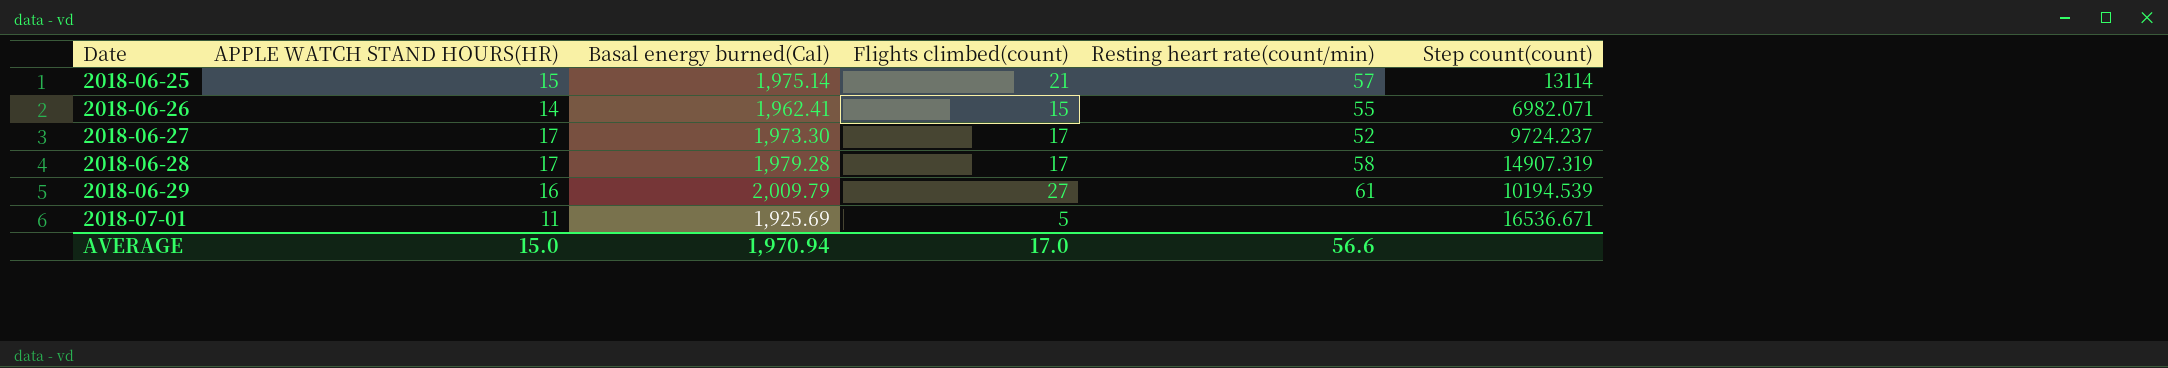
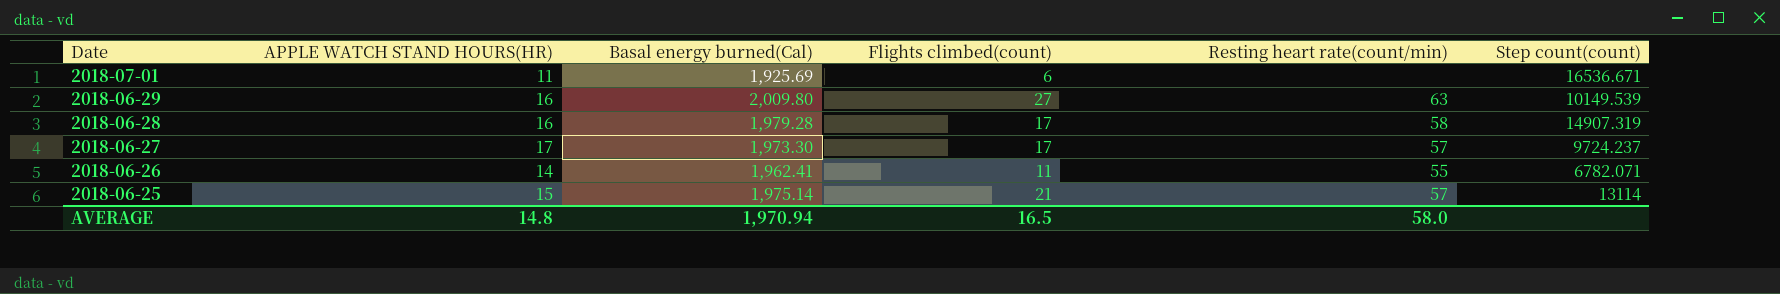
row order: Date ascending -> Date descending
2018-07-01 | Flights climbed(count): 5 -> 6
2018-06-29 | Basal energy burned(Cal): 2,009.79 -> 2,009.80
2018-06-29 | Resting heart rate(count/min): 61 -> 63
2018-06-29 | Step count(count): 10194.539 -> 10149.539
2018-06-28 | APPLE WATCH STAND HOURS(HR): 17 -> 16
2018-06-27 | Resting heart rate(count/min): 52 -> 57
2018-06-26 | Flights climbed(count): 15 -> 11
2018-06-26 | Step count(count): 6982.071 -> 6782.071
AVERAGE | APPLE WATCH STAND HOURS(HR): 15.0 -> 14.8
AVERAGE | Flights climbed(count): 17.0 -> 16.5
AVERAGE | Resting heart rate(count/min): 56.6 -> 58.0

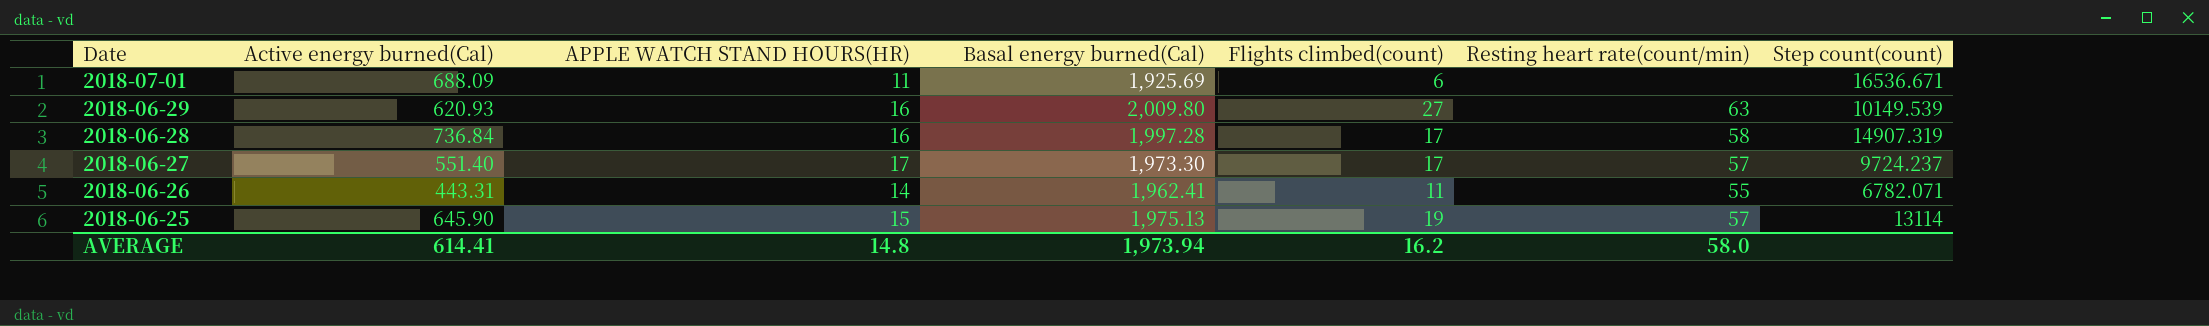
column Active energy burned(Cal) | position: none -> 2
2018-06-28 | Basal energy burned(Cal): 1,979.28 -> 1,997.28
2018-06-25 | Basal energy burned(Cal): 1,975.14 -> 1,975.13
2018-06-25 | Flights climbed(count): 21 -> 19
AVERAGE | Basal energy burned(Cal): 1,970.94 -> 1,973.94
AVERAGE | Flights climbed(count): 16.5 -> 16.2

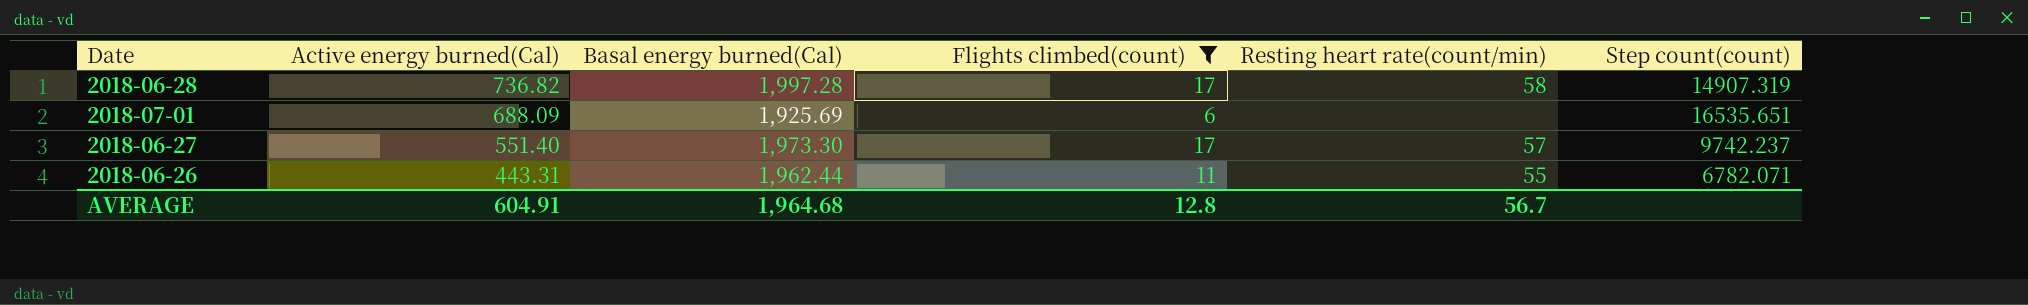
filter: none -> Flights climbed(count) <= 17
row order: Date descending -> Active energy burned(Cal) descending
column APPLE WATCH STAND HOURS(HR) | position: 3 -> none
2018-06-28 | Active energy burned(Cal): 736.84 -> 736.82
2018-07-01 | Step count(count): 16536.671 -> 16535.651
2018-06-27 | Step count(count): 9724.237 -> 9742.237
2018-06-26 | Basal energy burned(Cal): 1,962.41 -> 1,962.44
AVERAGE | Active energy burned(Cal): 614.41 -> 604.91
AVERAGE | Basal energy burned(Cal): 1,973.94 -> 1,964.68
AVERAGE | Flights climbed(count): 16.2 -> 12.8
AVERAGE | Resting heart rate(count/min): 58.0 -> 56.7

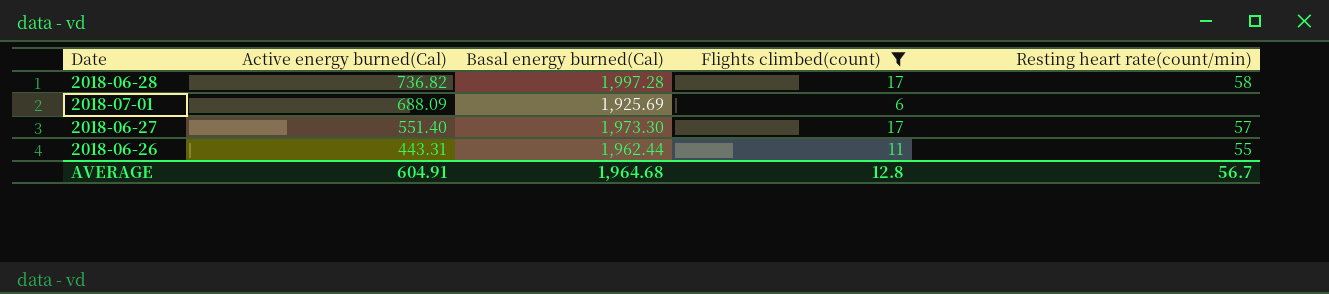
column Step count(count) | position: 6 -> none

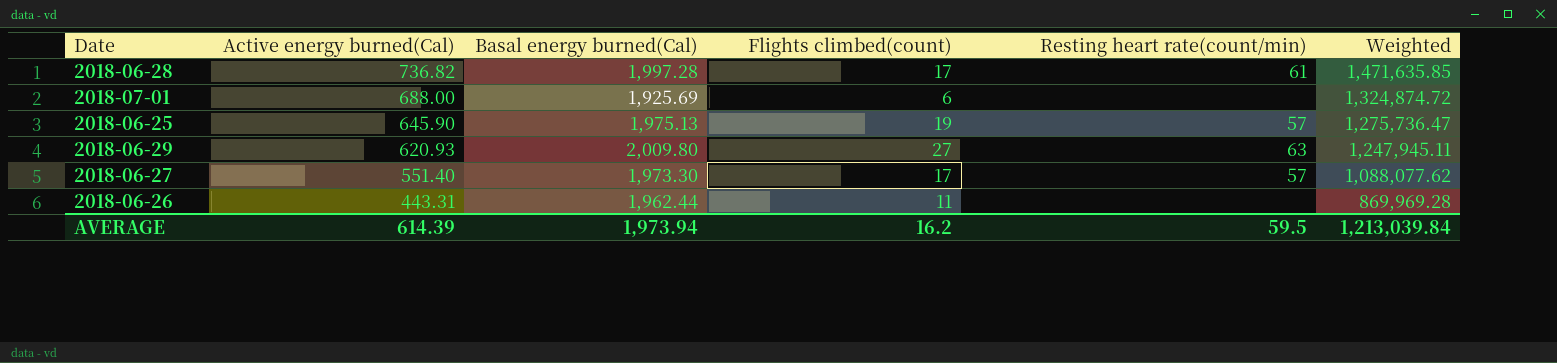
filter: Flights climbed(count) <= 17 -> none
column Weighted | formula: none -> [Active energy burned(Cal)] * [Basal energy burned(Cal)]
2018-06-28 | Resting heart rate(count/min): 58 -> 61
2018-07-01 | Active energy burned(Cal): 688.09 -> 688.00
2018-06-26 | Resting heart rate(count/min): 55 -> none
AVERAGE | Active energy burned(Cal): 604.91 -> 614.39
AVERAGE | Basal energy burned(Cal): 1,964.68 -> 1,973.94
AVERAGE | Flights climbed(count): 12.8 -> 16.2
AVERAGE | Resting heart rate(count/min): 56.7 -> 59.5

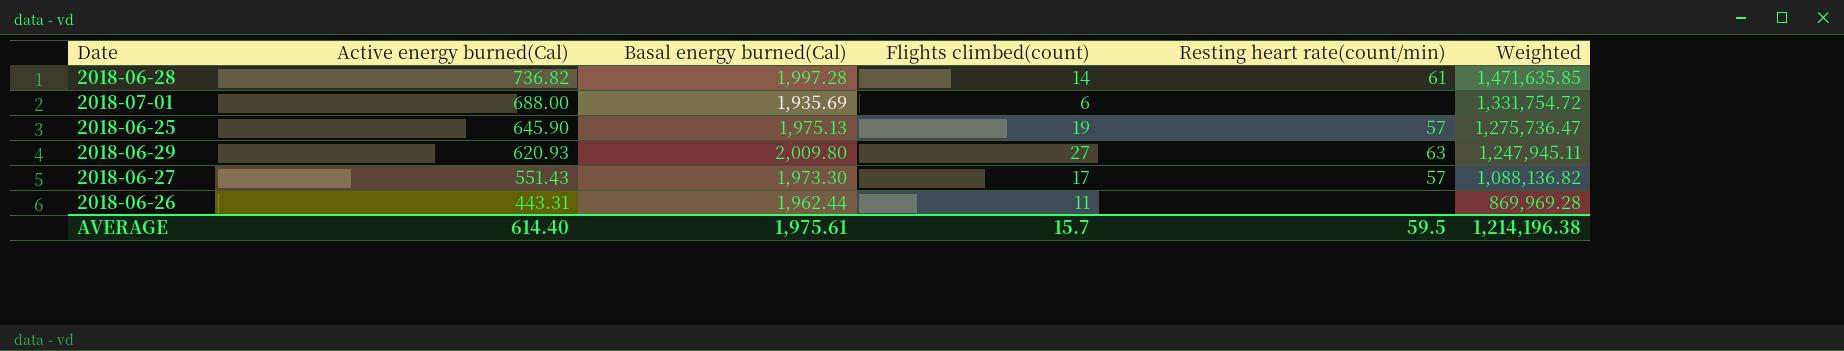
2018-06-28 | Flights climbed(count): 17 -> 14
2018-07-01 | Basal energy burned(Cal): 1,925.69 -> 1,935.69
2018-07-01 | Weighted: 1,324,874.72 -> 1,331,754.72
2018-06-27 | Active energy burned(Cal): 551.40 -> 551.43
2018-06-27 | Weighted: 1,088,077.62 -> 1,088,136.82
AVERAGE | Active energy burned(Cal): 614.39 -> 614.40
AVERAGE | Basal energy burned(Cal): 1,973.94 -> 1,975.61
AVERAGE | Flights climbed(count): 16.2 -> 15.7
AVERAGE | Weighted: 1,213,039.84 -> 1,214,196.38

